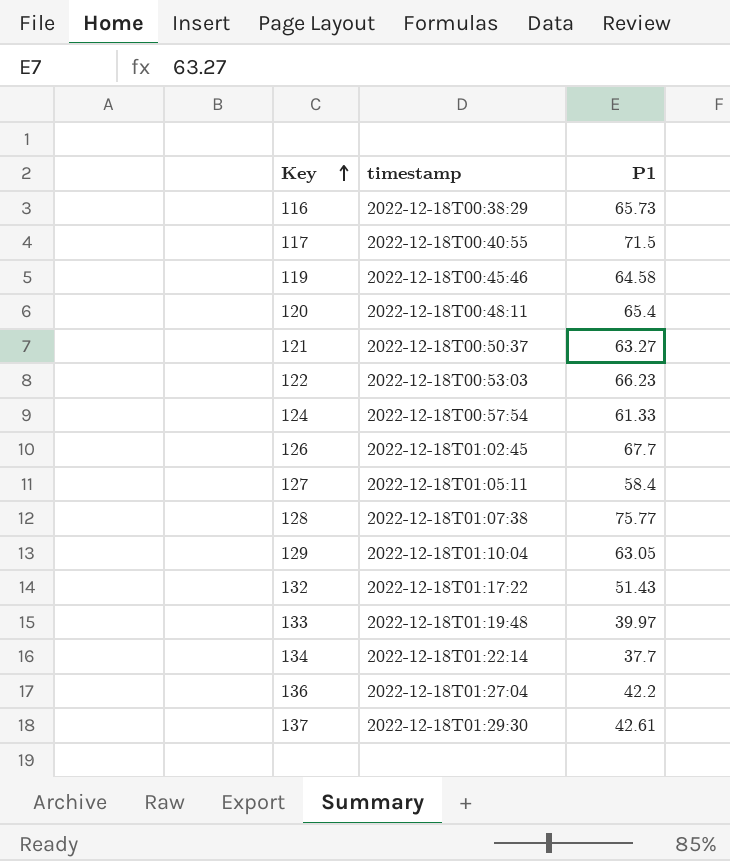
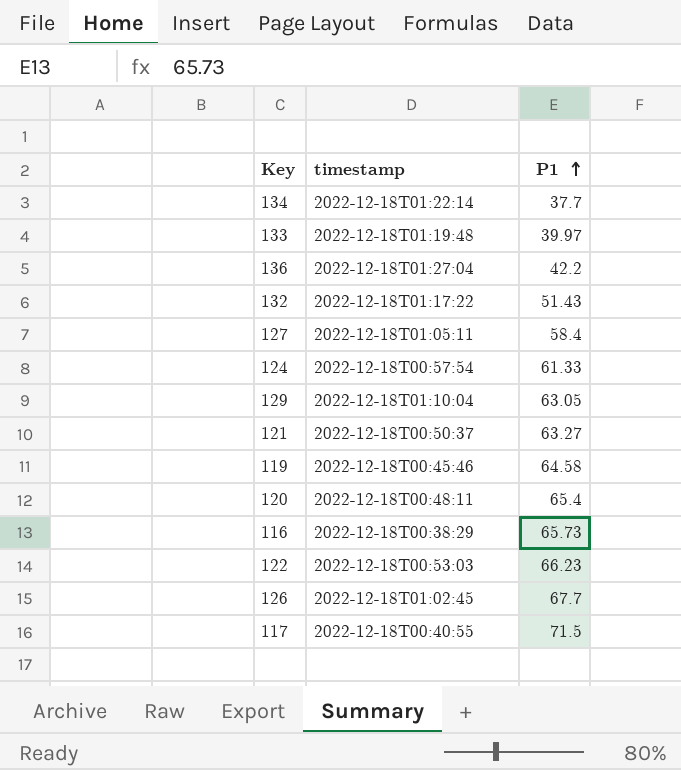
row order: Key ascending -> P1 ascending
row 128: 2022-12-18T01:07:38 | 75.77 -> none
row 137: 2022-12-18T01:29:30 | 42.61 -> none

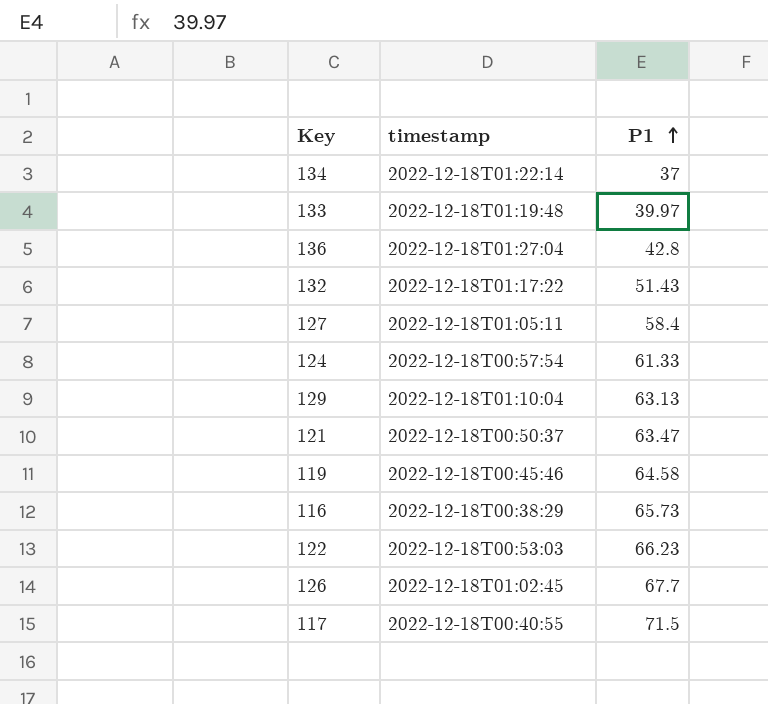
row 120: 2022-12-18T00:48:11 | 65.4 -> none
134 | P1: 37.7 -> 37
136 | P1: 42.2 -> 42.8
129 | P1: 63.05 -> 63.13
121 | P1: 63.27 -> 63.47

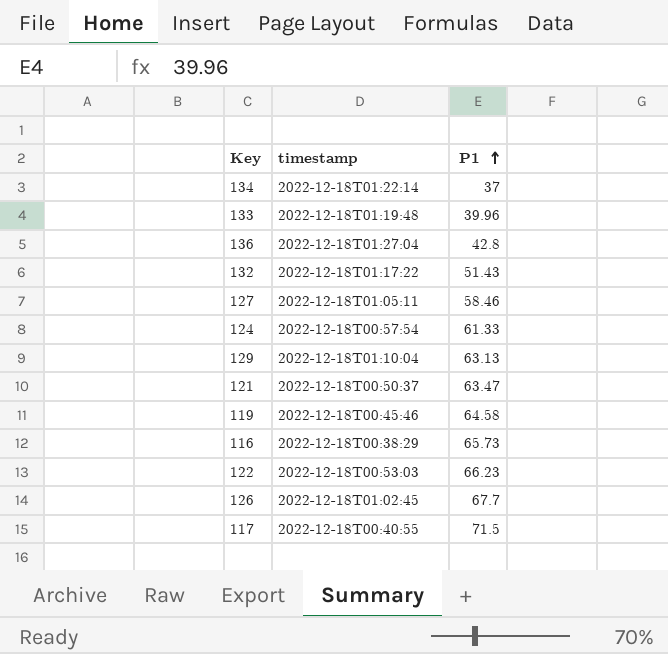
133 | P1: 39.97 -> 39.96
127 | P1: 58.4 -> 58.46

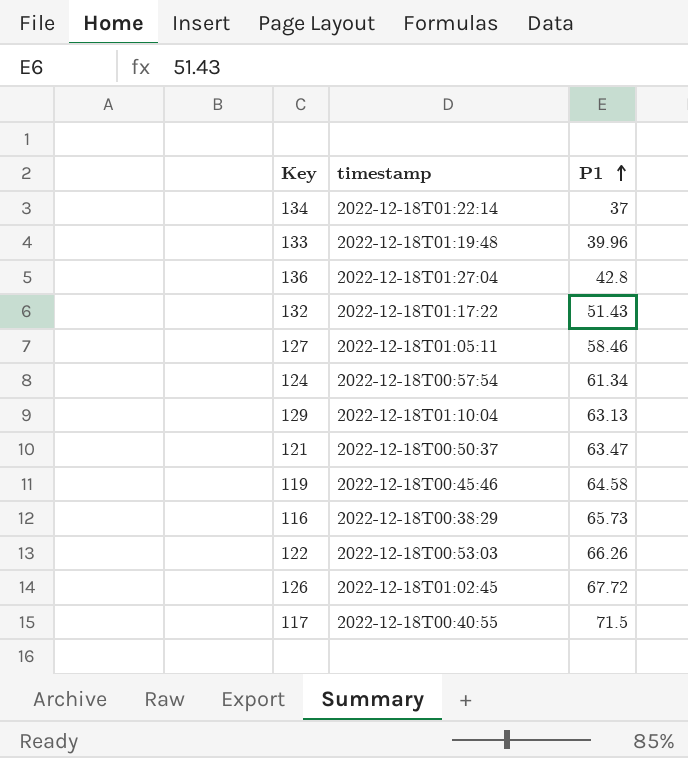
124 | P1: 61.33 -> 61.34
122 | P1: 66.23 -> 66.26
126 | P1: 67.7 -> 67.72

